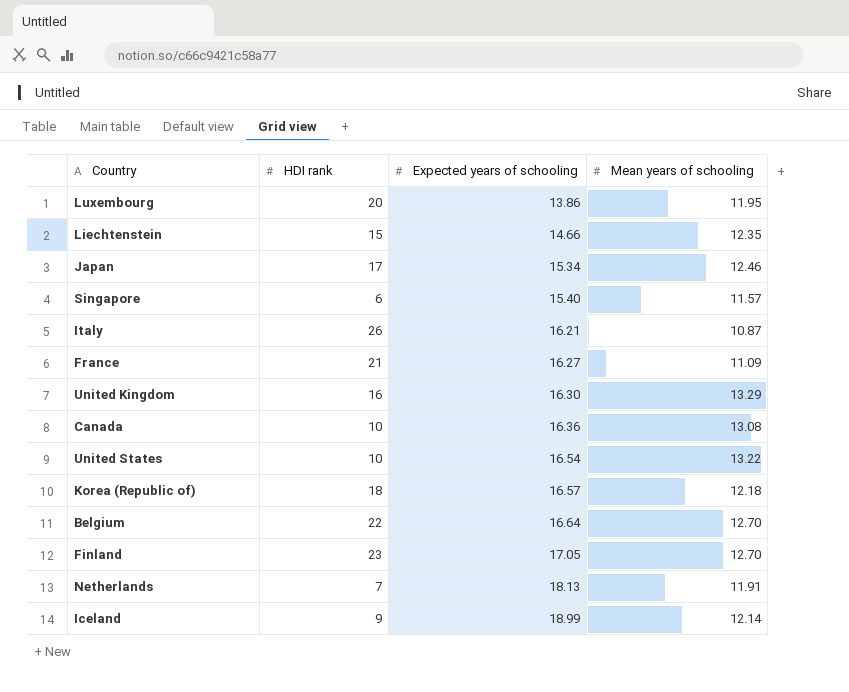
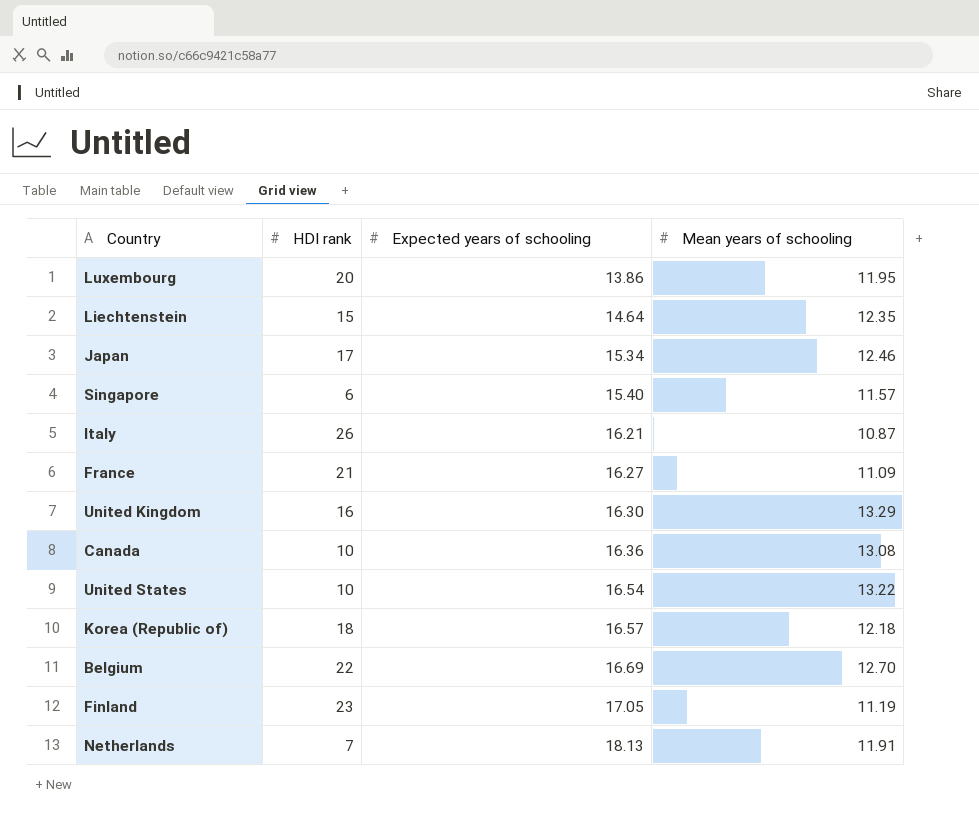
row Iceland: 9 | 18.99 | 12.14 -> none
Liechtenstein | Expected years of schooling: 14.66 -> 14.64
Belgium | Expected years of schooling: 16.64 -> 16.69
Finland | Mean years of schooling: 12.70 -> 11.19

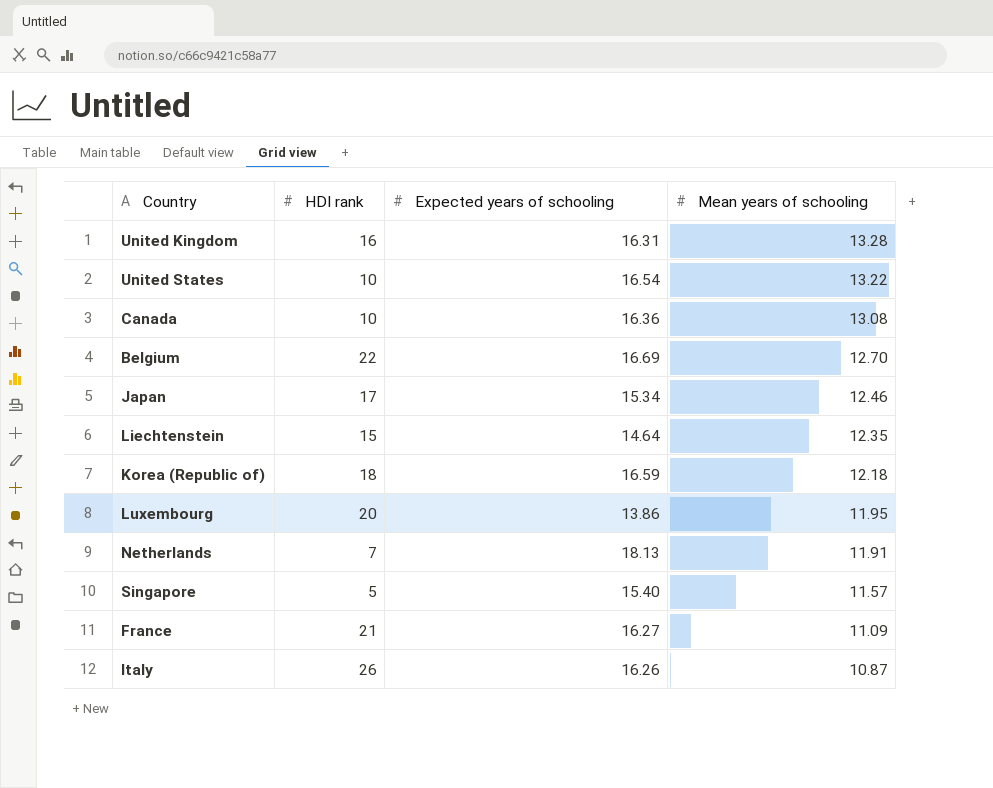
row order: Expected years of schooling ascending -> Mean years of schooling descending
row Finland: 23 | 17.05 | 11.19 -> none
United Kingdom | Expected years of schooling: 16.30 -> 16.31
United Kingdom | Mean years of schooling: 13.29 -> 13.28
Korea (Republic of) | Expected years of schooling: 16.57 -> 16.59
Singapore | HDI rank: 6 -> 5
Italy | Expected years of schooling: 16.21 -> 16.26

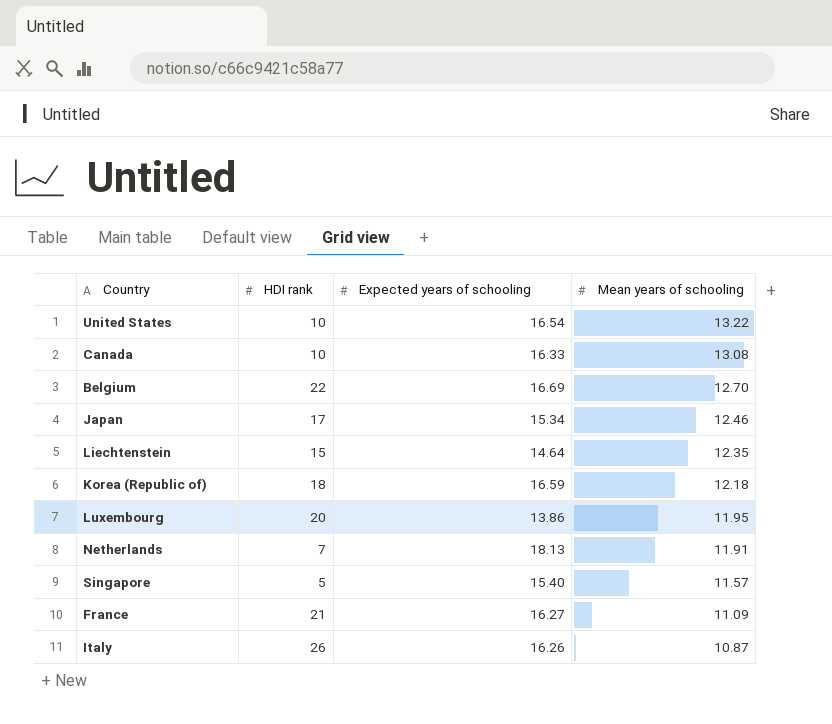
row United Kingdom: 16 | 16.31 | 13.28 -> none
Canada | Expected years of schooling: 16.36 -> 16.33

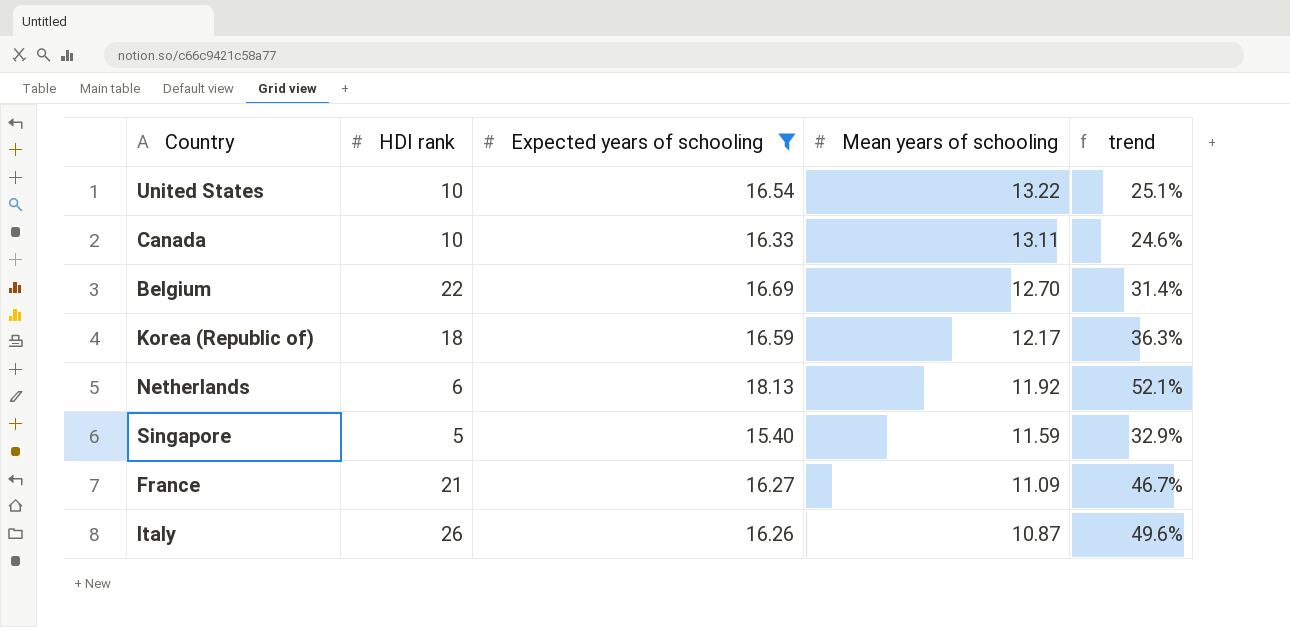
filter: none -> Expected years of schooling >= 15.40
column trend | formula: none -> ([Expected years of schooling] - [Mean years of schooling]) / [Mean years of schooling]
Canada | Mean years of schooling: 13.08 -> 13.11
Korea (Republic of) | Mean years of schooling: 12.18 -> 12.17
Netherlands | HDI rank: 7 -> 6
Netherlands | Mean years of schooling: 11.91 -> 11.92
Singapore | Mean years of schooling: 11.57 -> 11.59

